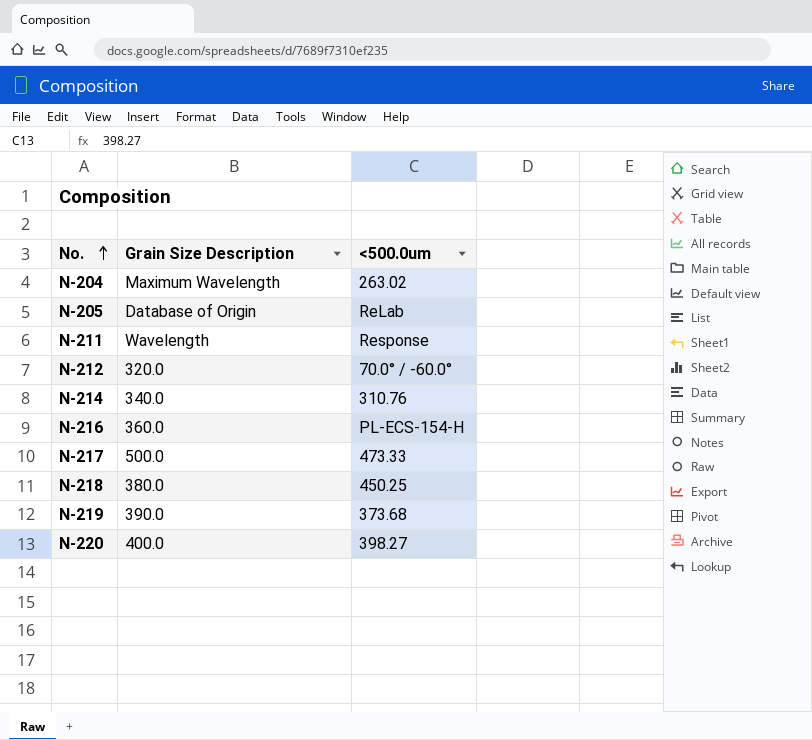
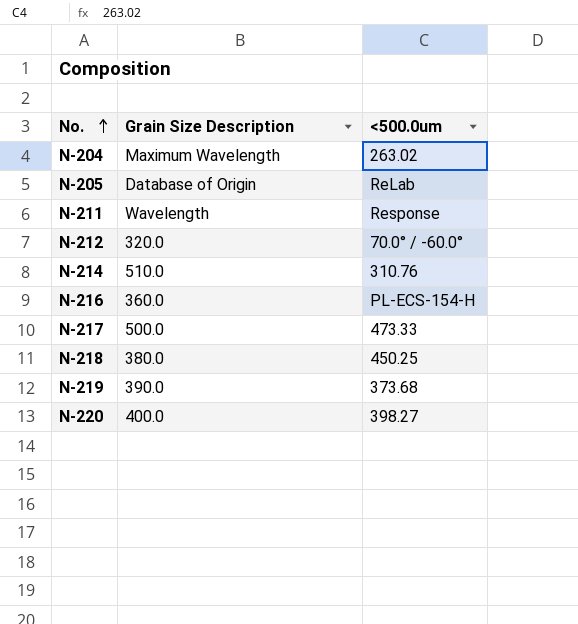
N-214 | Grain Size Description: 340.0 -> 510.0

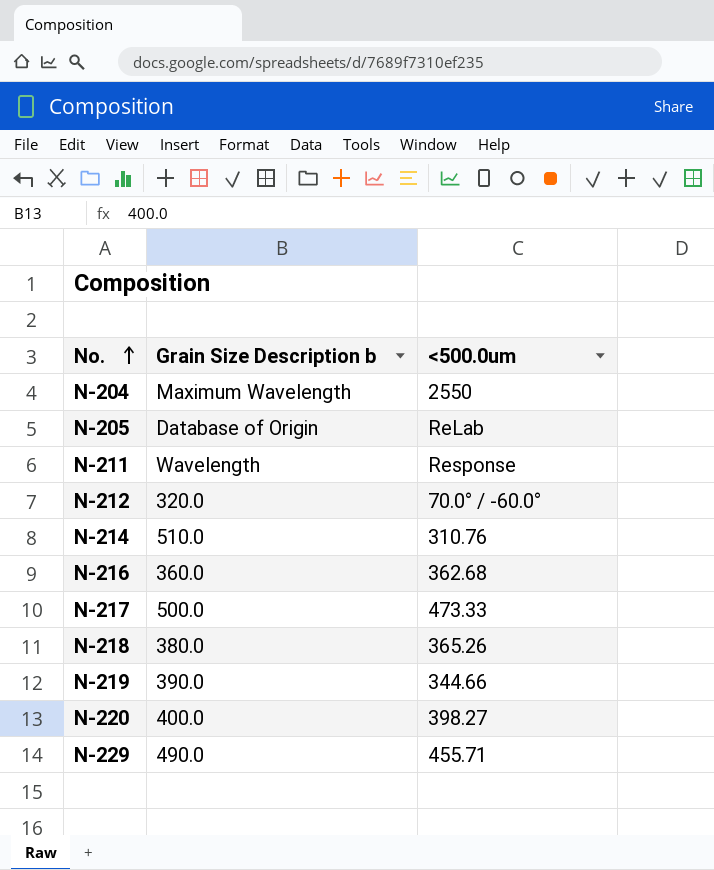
column name: Grain Size Description -> Grain Size Description b
N-204 | <500.0um: 263.02 -> 2550
N-216 | <500.0um: PL-ECS-154-H -> 362.68
N-218 | <500.0um: 450.25 -> 365.26
N-219 | <500.0um: 373.68 -> 344.66
row N-229: none -> 490.0 | 455.71

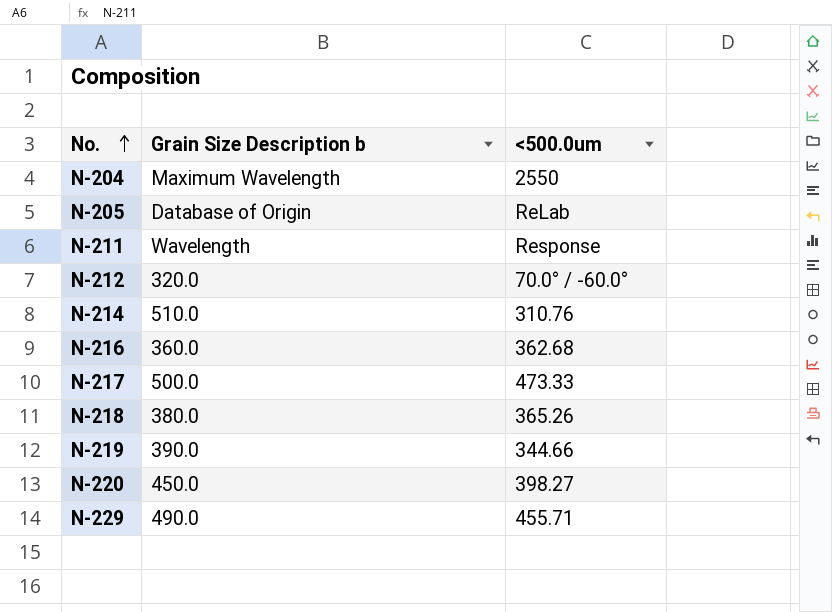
N-220 | Grain Size Description b: 400.0 -> 450.0

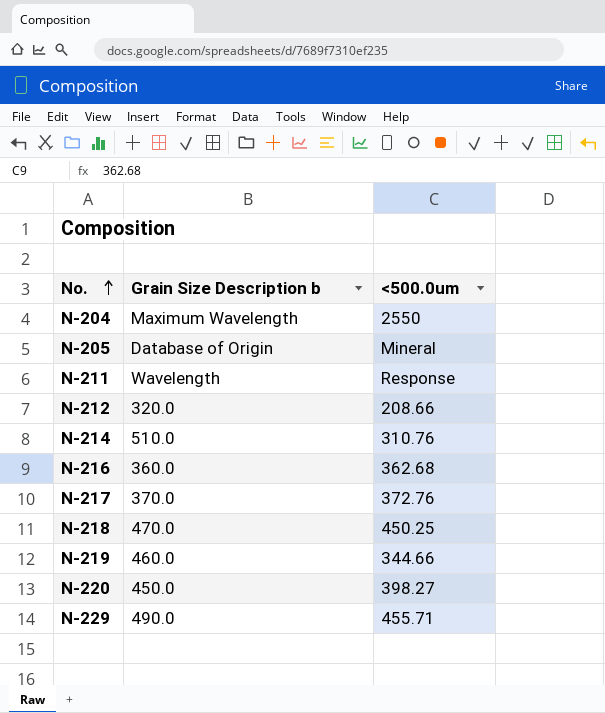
N-205 | <500.0um: ReLab -> Mineral
N-212 | <500.0um: 70.0° / -60.0° -> 208.66
N-217 | Grain Size Description b: 500.0 -> 370.0
N-217 | <500.0um: 473.33 -> 372.76
N-218 | Grain Size Description b: 380.0 -> 470.0
N-218 | <500.0um: 365.26 -> 450.25
N-219 | Grain Size Description b: 390.0 -> 460.0

